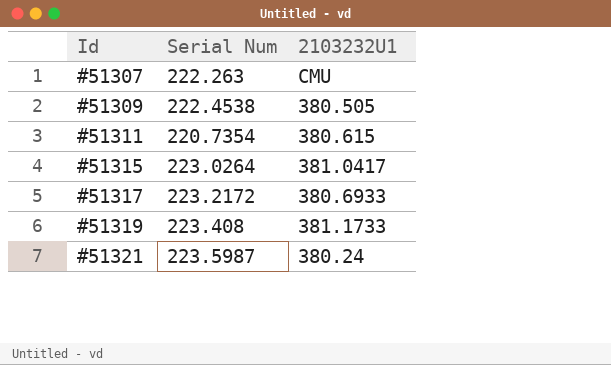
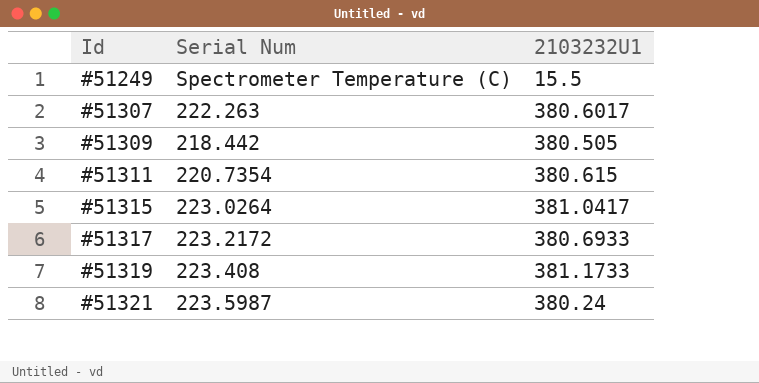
row #51249: none -> Spectrometer Temperature (C) | 15.5
#51307 | 2103232U1: CMU -> 380.6017
#51309 | Serial Num: 222.4538 -> 218.442

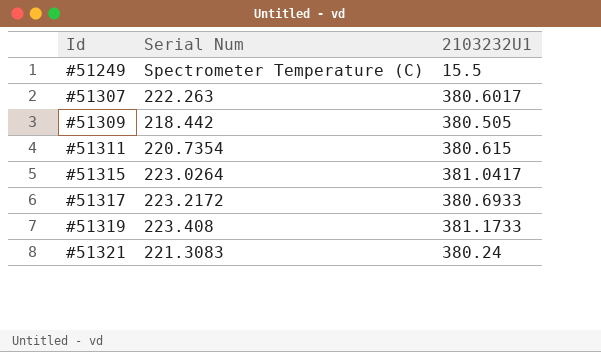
#51321 | Serial Num: 223.5987 -> 221.3083

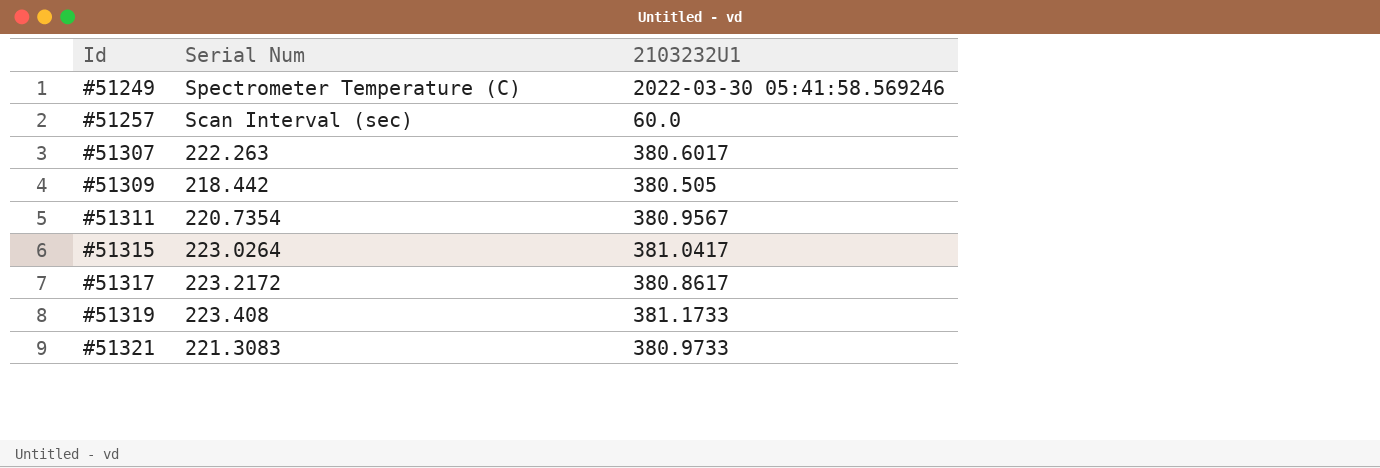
#51249 | 2103232U1: 15.5 -> 2022-03-30 05:41:58.569246
row #51257: none -> Scan Interval (sec) | 60.0
#51311 | 2103232U1: 380.615 -> 380.9567
#51317 | 2103232U1: 380.6933 -> 380.8617
#51321 | 2103232U1: 380.24 -> 380.9733

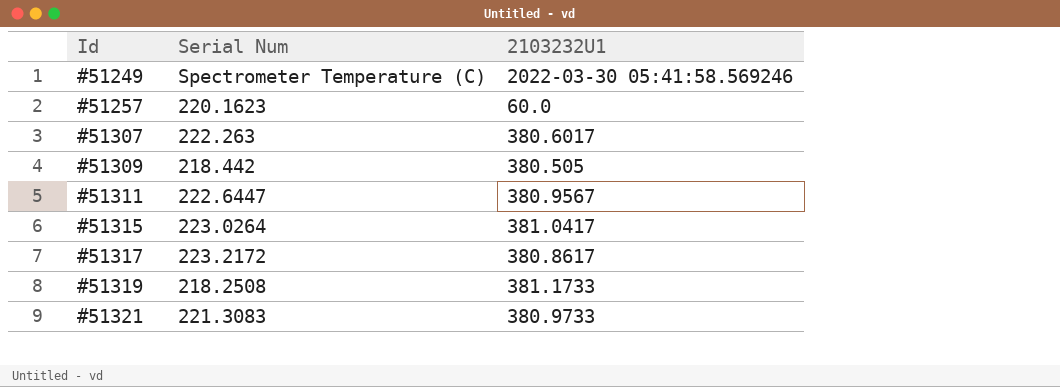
#51257 | Serial Num: Scan Interval (sec) -> 220.1623
#51311 | Serial Num: 220.7354 -> 222.6447
#51319 | Serial Num: 223.408 -> 218.2508

